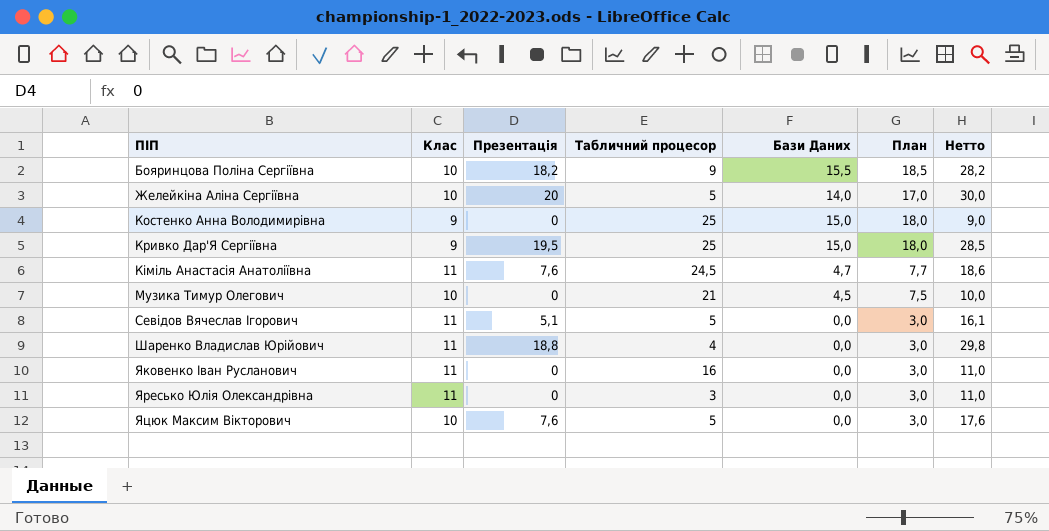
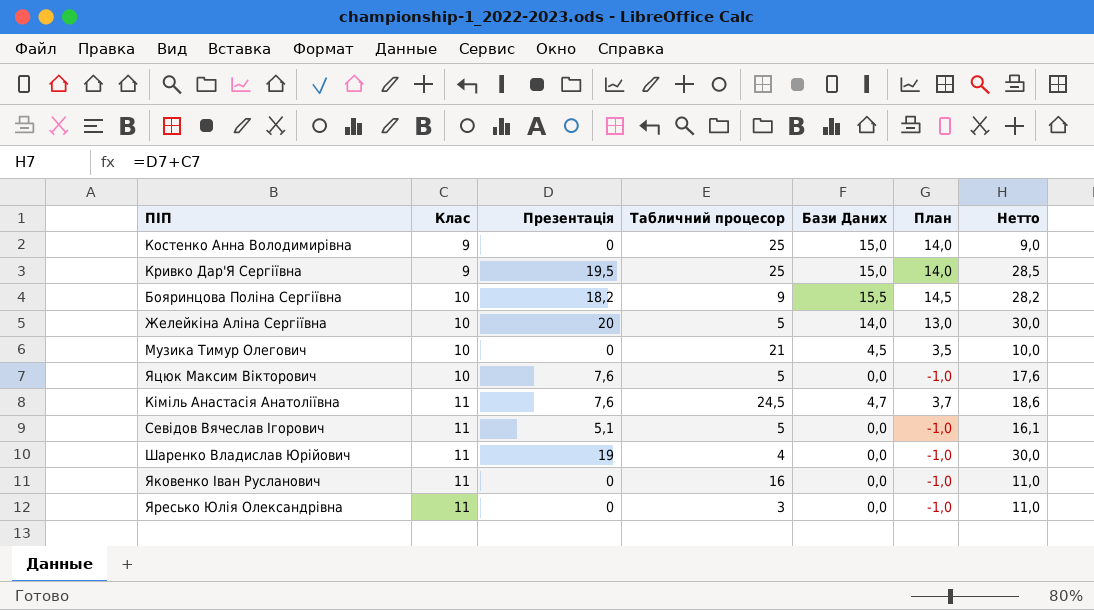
row order: ПІП ascending -> Клас ascending
column План | formula: [Бази Даних] + 3 -> [Бази Даних] - 1
Шаренко Владислав Юрійович | Презентація: 18,8 -> 19
Шаренко Владислав Юрійович | Нетто: 29,8 -> 30,0

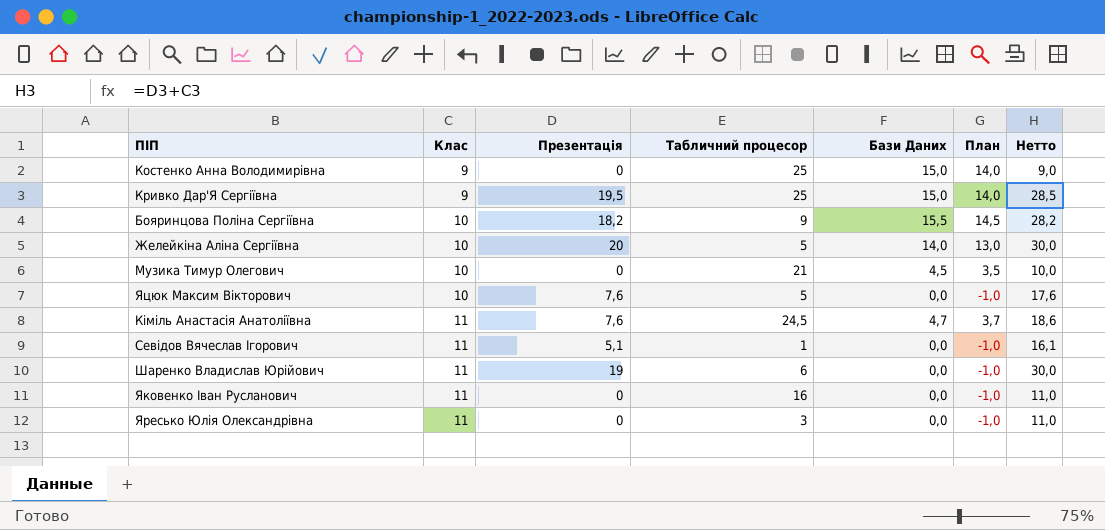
Севідов Вячеслав Ігорович | Табличний процесор: 5 -> 1
Шаренко Владислав Юрійович | Табличний процесор: 4 -> 6

